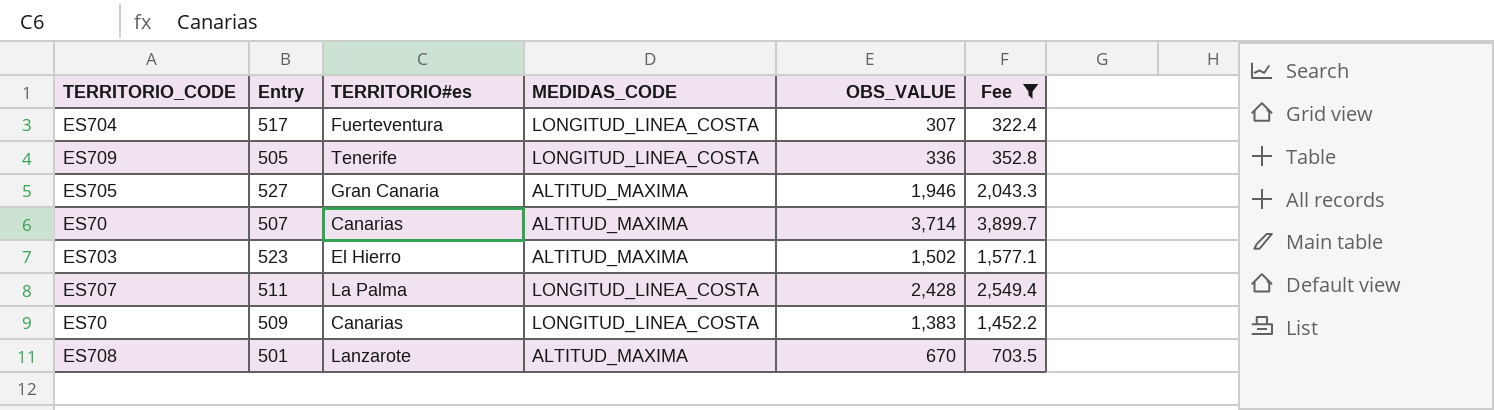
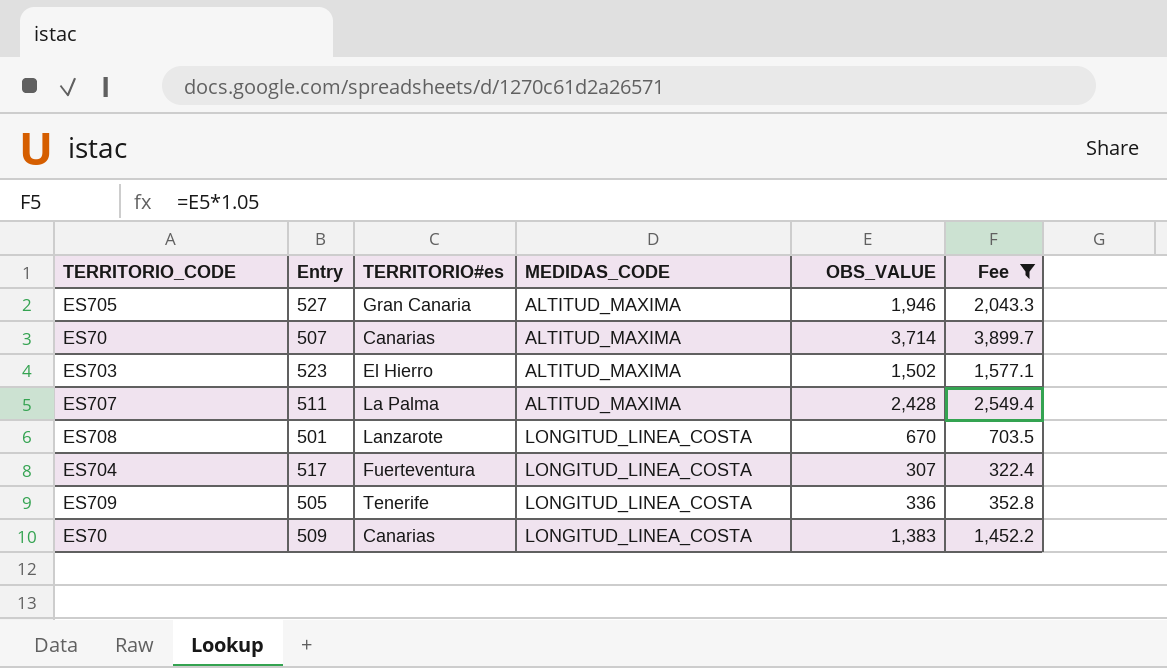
row order: none -> MEDIDAS_CODE ascending
511 | MEDIDAS_CODE: LONGITUD_LINEA_COSTA -> ALTITUD_MAXIMA
501 | MEDIDAS_CODE: ALTITUD_MAXIMA -> LONGITUD_LINEA_COSTA

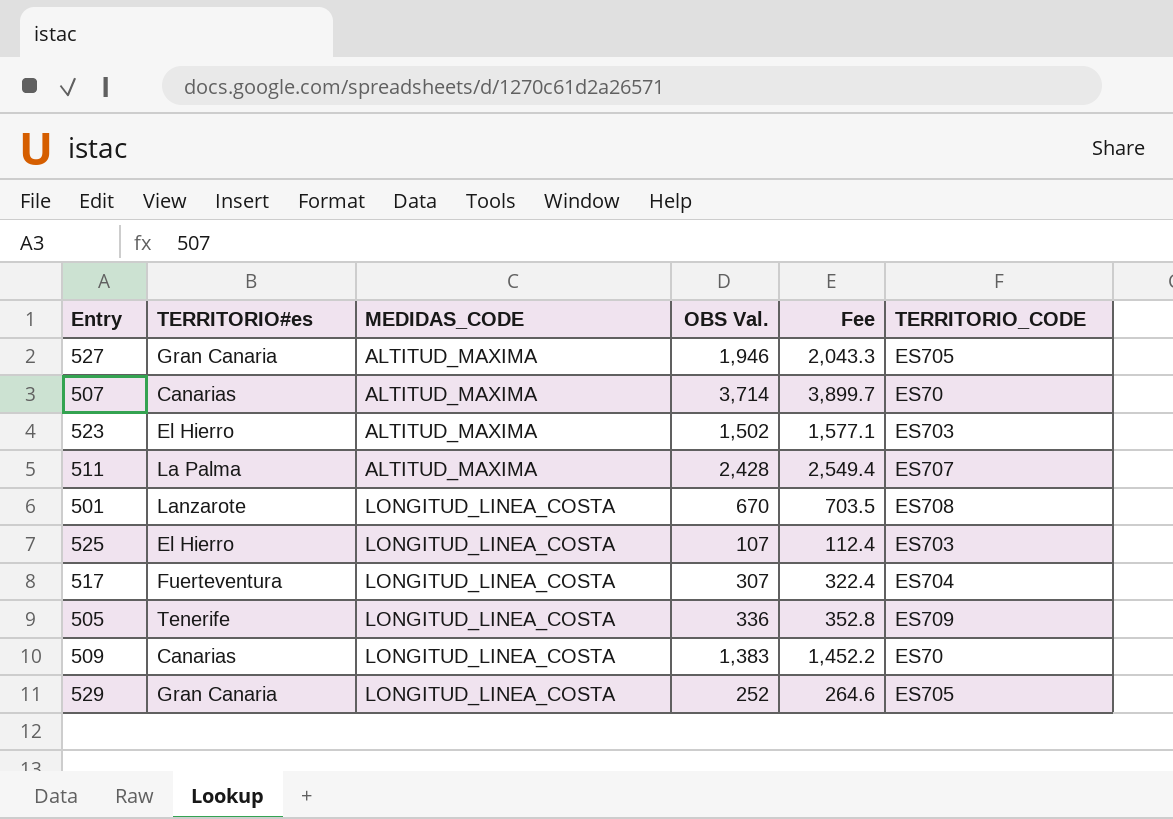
filter: Fee >= 322.4 -> none
column name: OBS_VALUE -> OBS Val.
column TERRITORIO_CODE | position: 1 -> 6

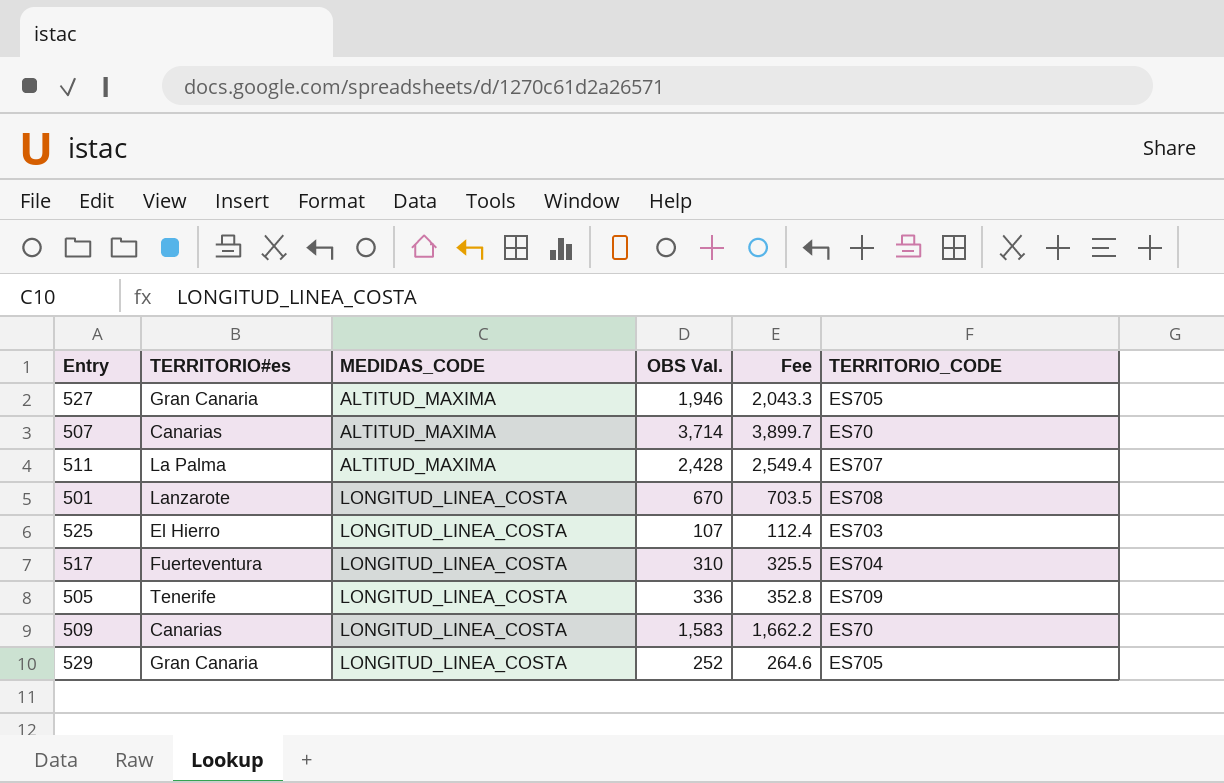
row 523: El Hierro | ALTITUD_MAXIMA | 1,502 | 1,577.1 | ES703 -> none
517 | OBS Val.: 307 -> 310
517 | Fee: 322.4 -> 325.5
509 | OBS Val.: 1,383 -> 1,583
509 | Fee: 1,452.2 -> 1,662.2

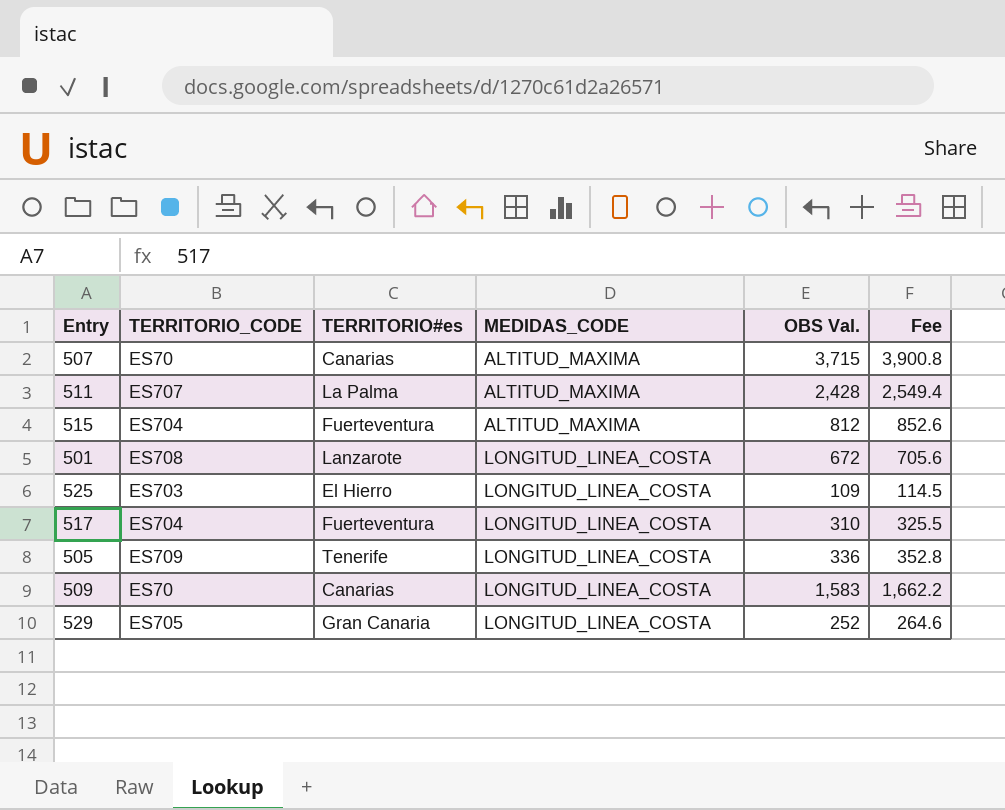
column TERRITORIO_CODE | position: 6 -> 2
row 527: Gran Canaria | ALTITUD_MAXIMA | 1,946 | 2,043.3 | ES705 -> none
507 | OBS Val.: 3,714 -> 3,715
507 | Fee: 3,899.7 -> 3,900.8
row 515: none -> ES704 | Fuerteventura | ALTITUD_MAXIMA | 812 | 852.6
501 | OBS Val.: 670 -> 672
501 | Fee: 703.5 -> 705.6
525 | OBS Val.: 107 -> 109
525 | Fee: 112.4 -> 114.5

